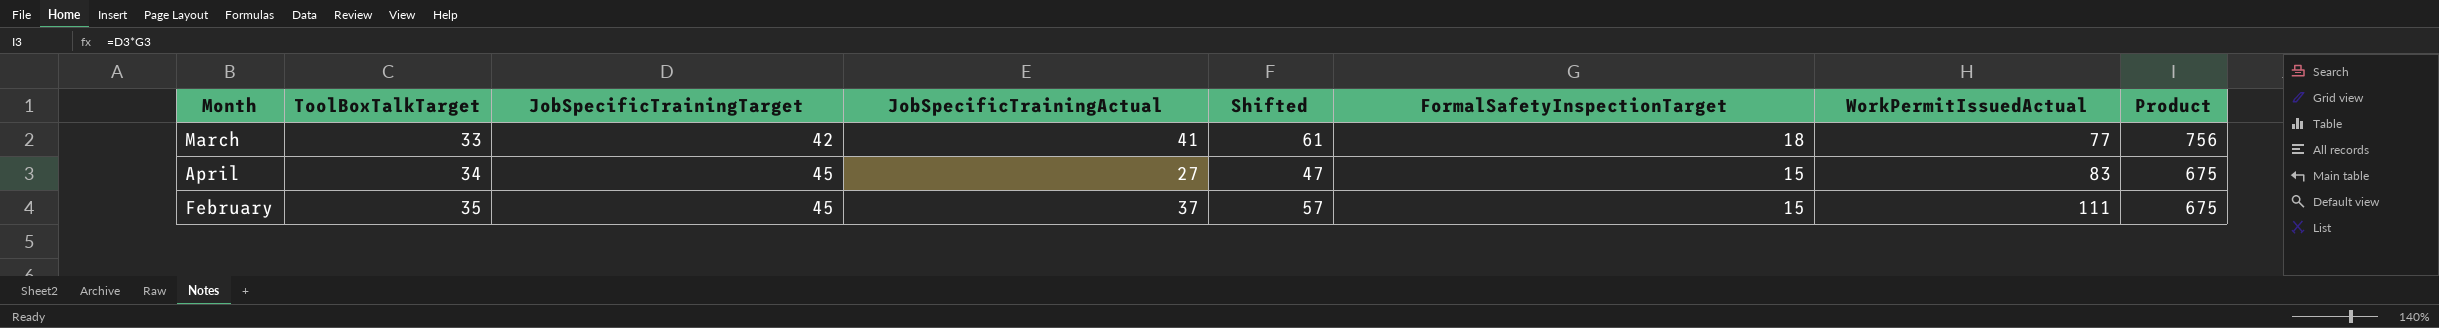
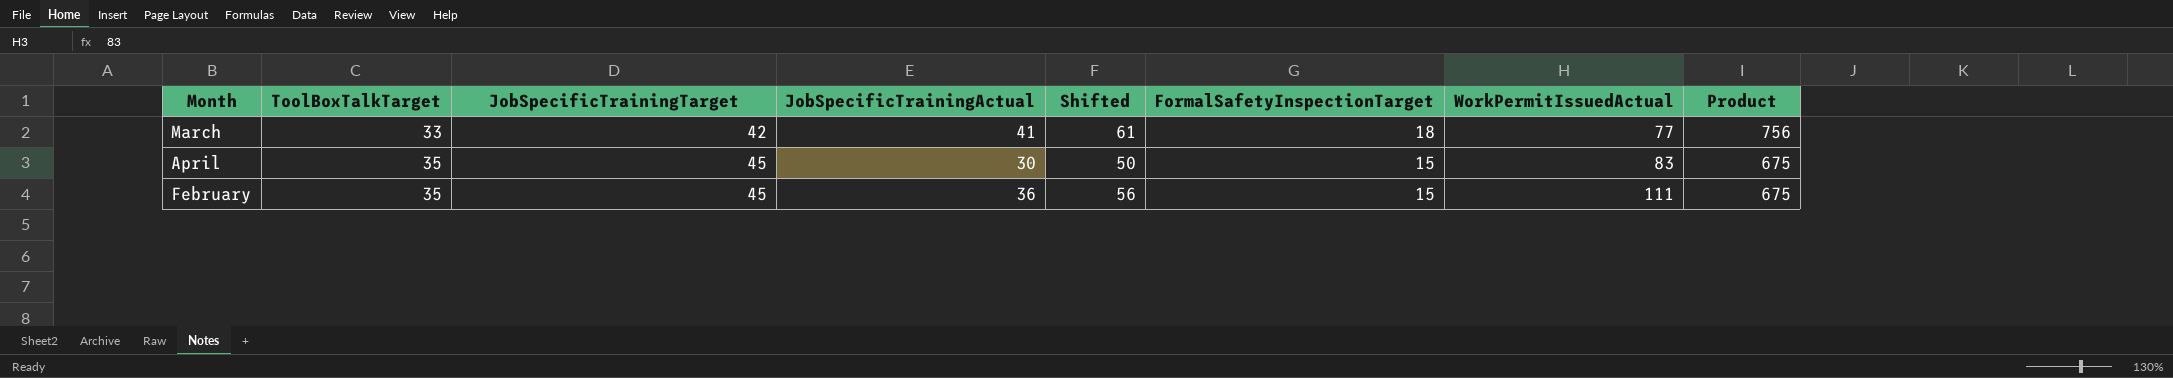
April | ToolBoxTalkTarget: 34 -> 35
April | JobSpecificTrainingActual: 27 -> 30
April | Shifted: 47 -> 50
February | JobSpecificTrainingActual: 37 -> 36
February | Shifted: 57 -> 56

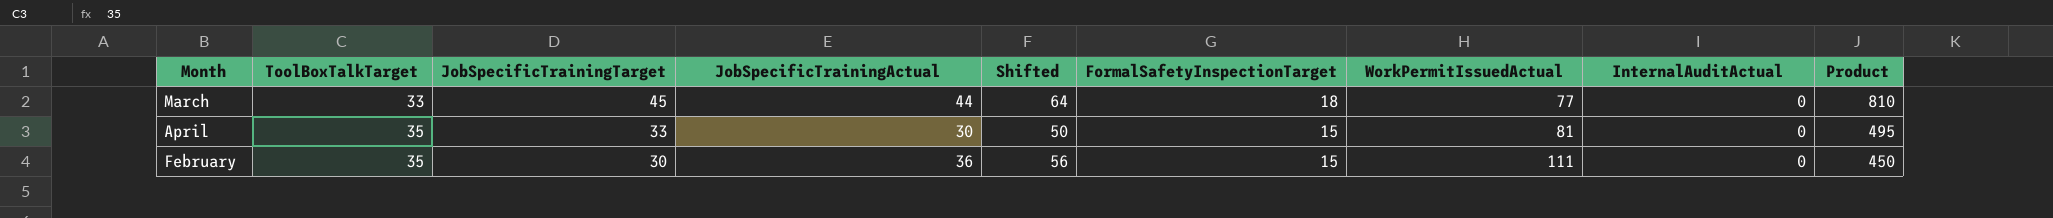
column InternalAuditActual | position: none -> 8
March | JobSpecificTrainingTarget: 42 -> 45
March | JobSpecificTrainingActual: 41 -> 44
March | Shifted: 61 -> 64
March | Product: 756 -> 810
April | JobSpecificTrainingTarget: 45 -> 33
April | WorkPermitIssuedActual: 83 -> 81
April | Product: 675 -> 495
February | JobSpecificTrainingTarget: 45 -> 30
February | Product: 675 -> 450

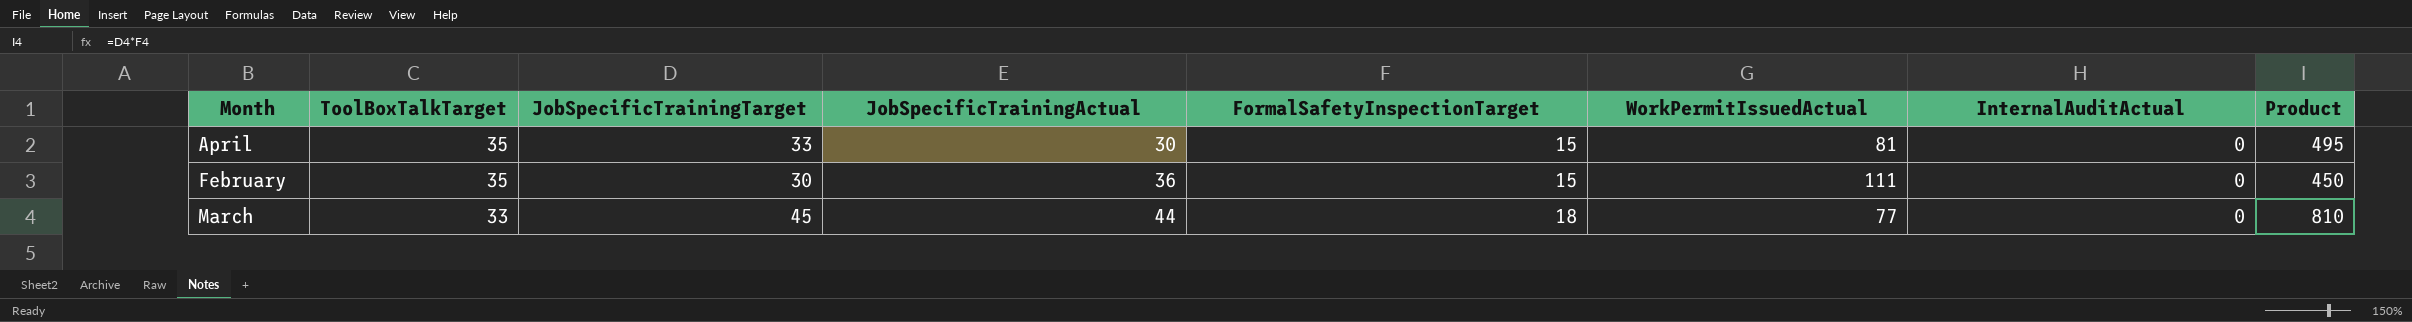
row order: ToolBoxTalkTarget ascending -> ToolBoxTalkTarget descending
column Shifted | formula: [JobSpecificTrainingActual] + 20 -> none

